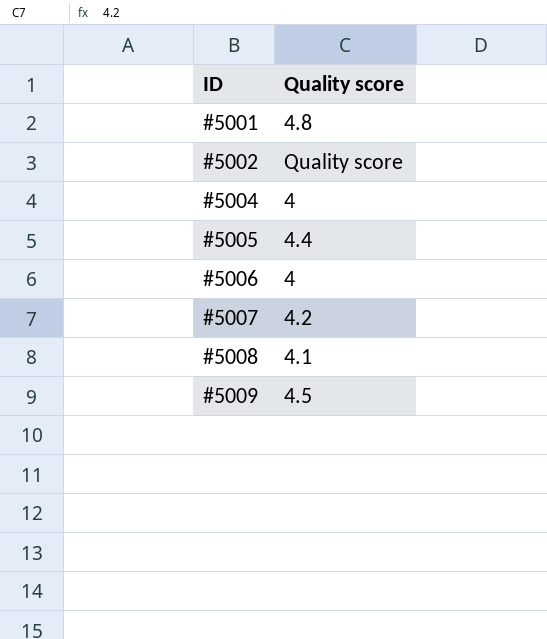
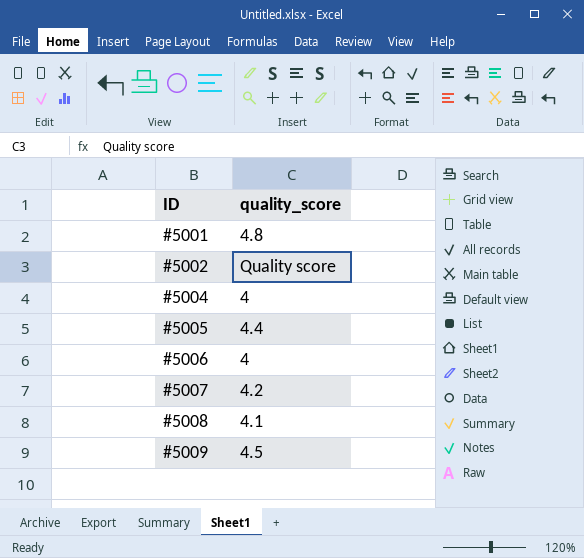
column name: Quality score -> quality_score

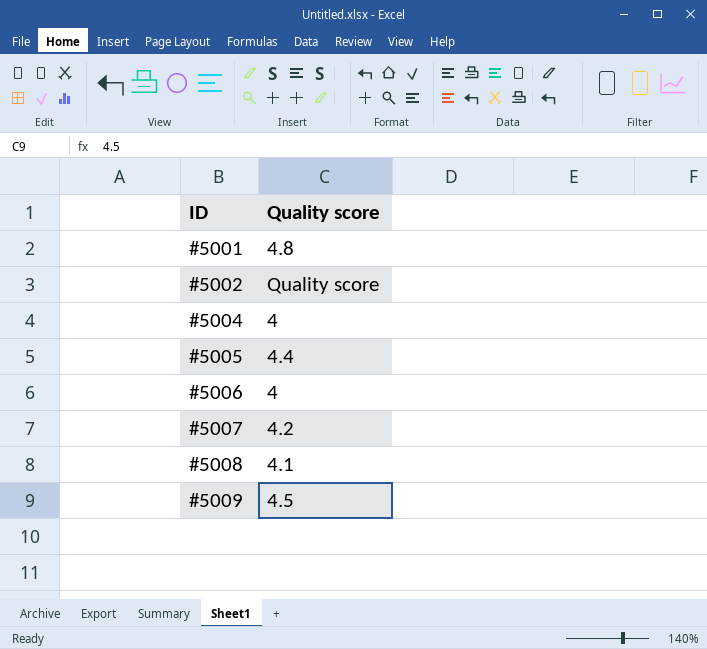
column name: quality_score -> Quality score

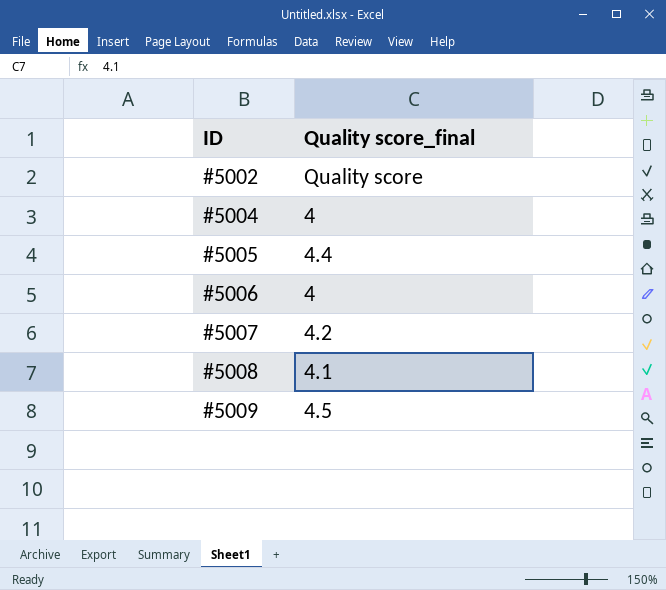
column name: Quality score -> Quality score_final
row #5001: 4.8 -> none

